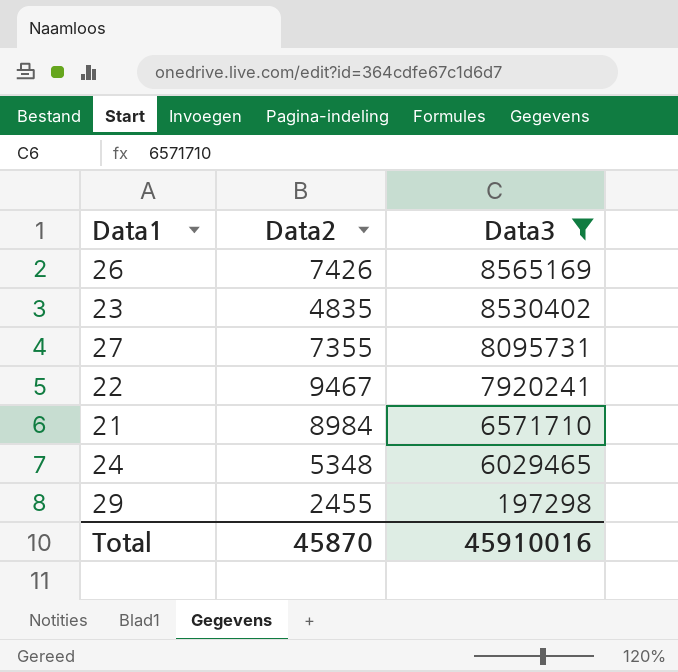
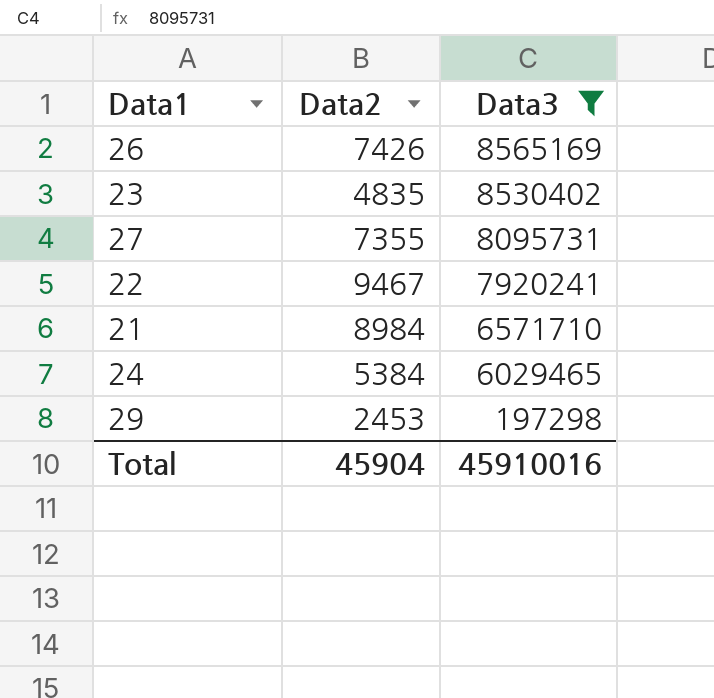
24 | Data2: 5348 -> 5384
29 | Data2: 2455 -> 2453
Total | Data2: 45870 -> 45904

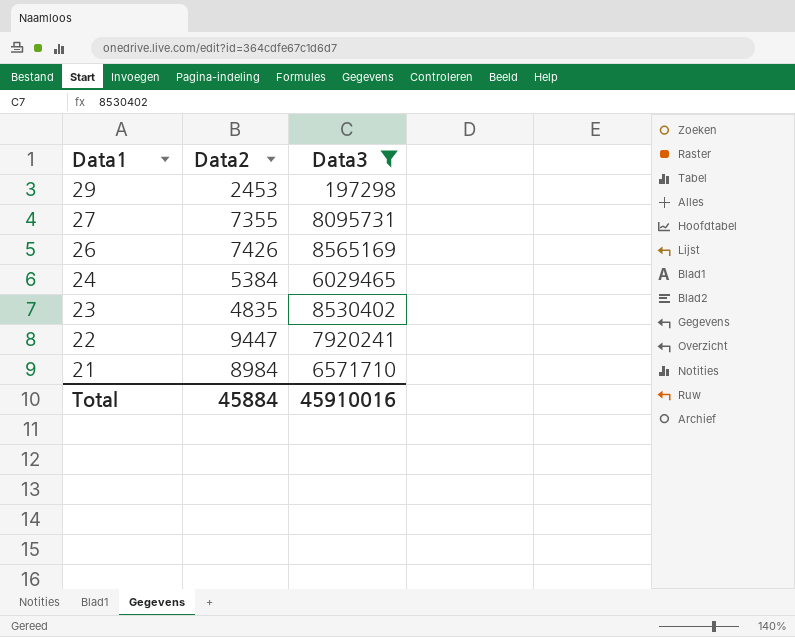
row order: Data3 descending -> Data1 descending
22 | Data2: 9467 -> 9447
Total | Data2: 45904 -> 45884

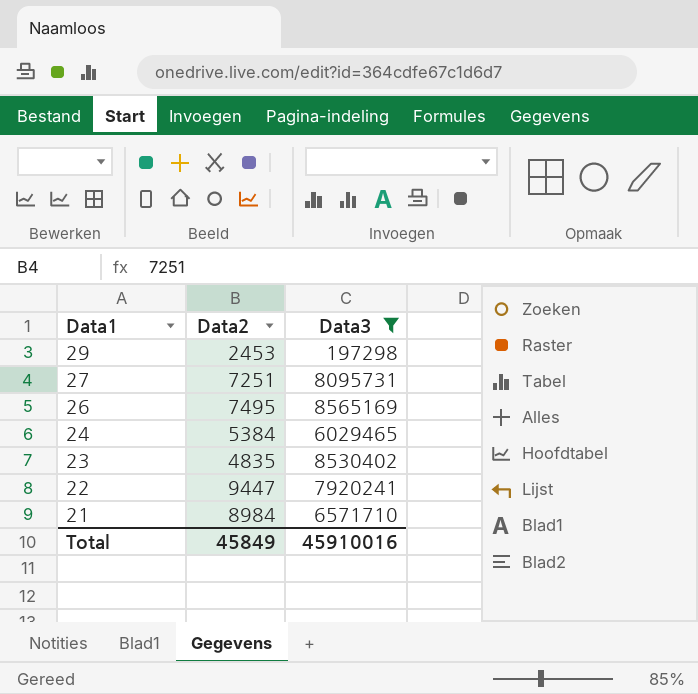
27 | Data2: 7355 -> 7251
26 | Data2: 7426 -> 7495
Total | Data2: 45884 -> 45849

